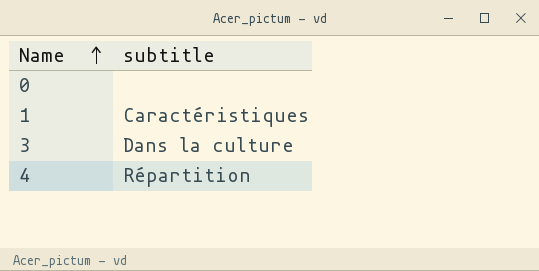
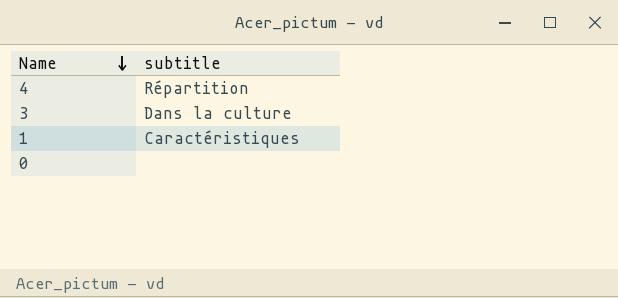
row order: Name ascending -> Name descending

